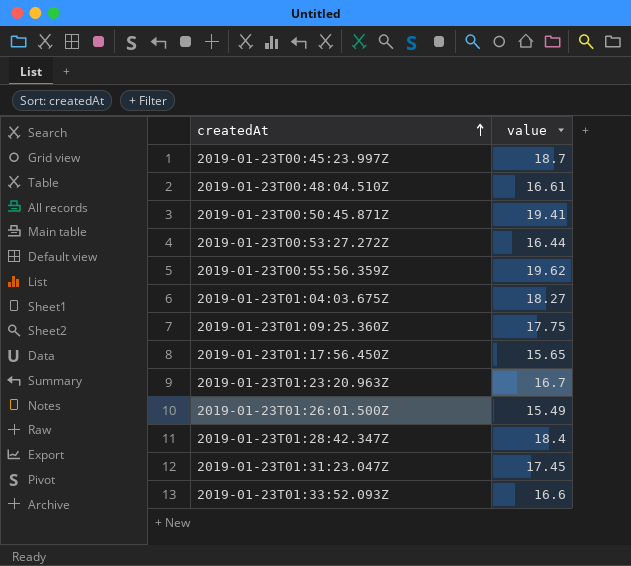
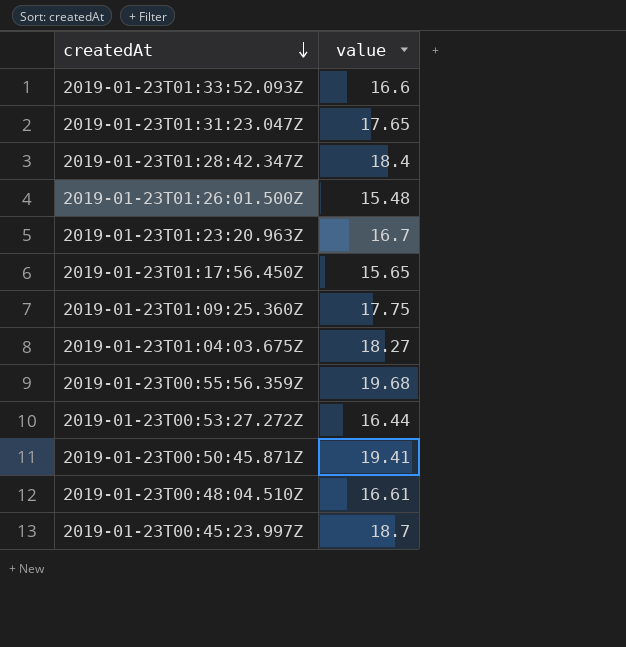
row order: createdAt ascending -> createdAt descending
2019-01-23T01:31:23.047Z | value: 17.45 -> 17.65
2019-01-23T01:26:01.500Z | value: 15.49 -> 15.48
2019-01-23T00:55:56.359Z | value: 19.62 -> 19.68

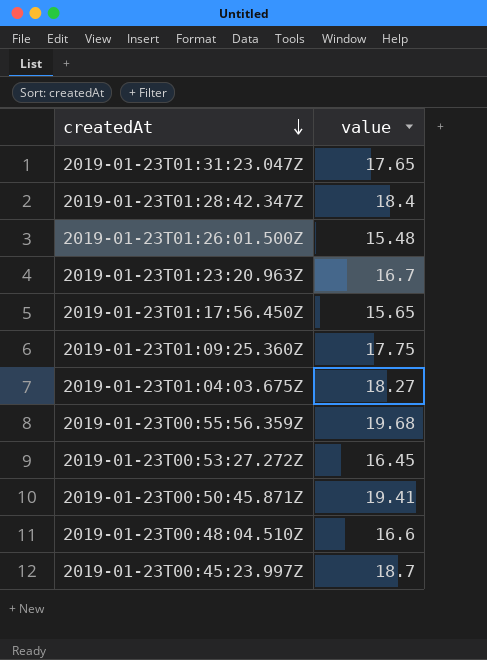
row 2019-01-23T01:33:52.093Z: 16.6 -> none
2019-01-23T00:53:27.272Z | value: 16.44 -> 16.45
2019-01-23T00:48:04.510Z | value: 16.61 -> 16.6

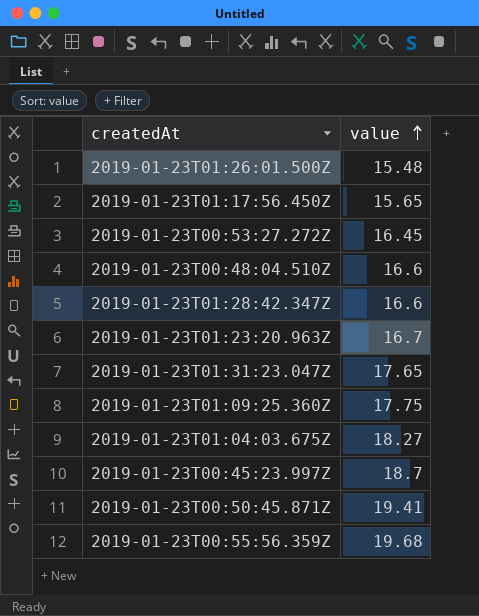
row order: createdAt descending -> value ascending
2019-01-23T01:28:42.347Z | value: 18.4 -> 16.6

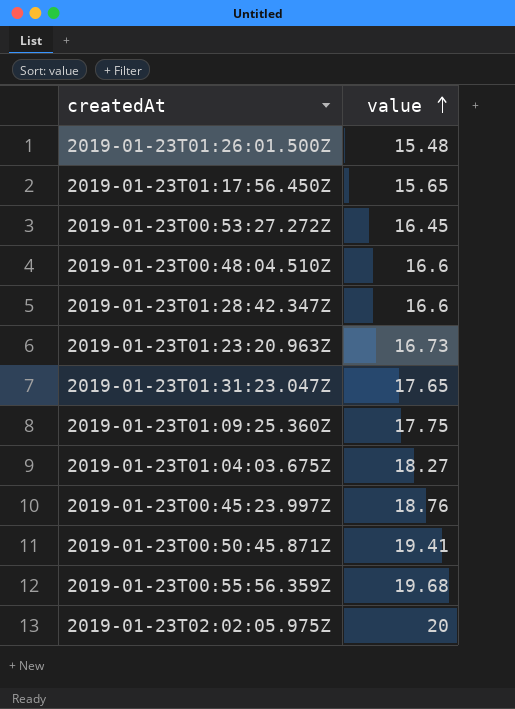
2019-01-23T01:23:20.963Z | value: 16.7 -> 16.73
2019-01-23T00:45:23.997Z | value: 18.7 -> 18.76
row 2019-01-23T02:02:05.975Z: none -> 20

